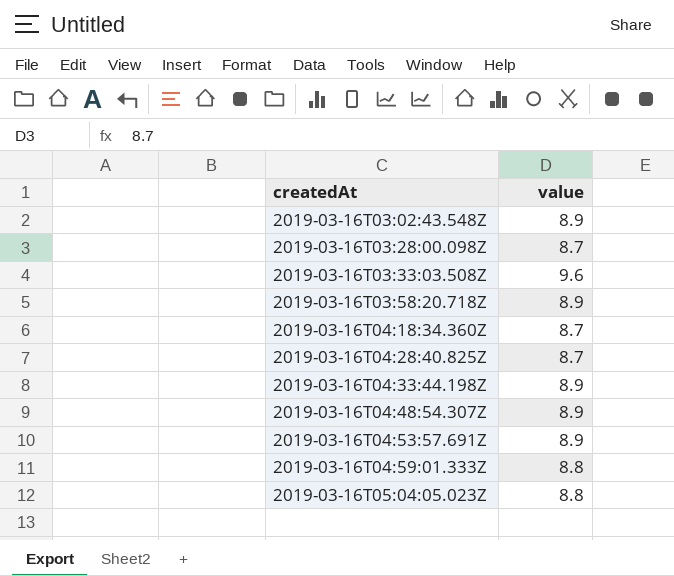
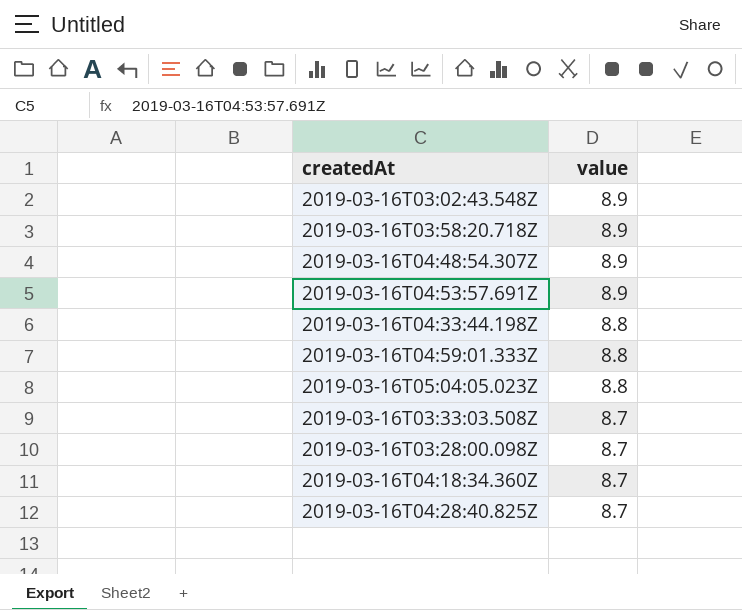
row order: createdAt ascending -> value descending
2019-03-16T04:33:44.198Z | value: 8.9 -> 8.8
2019-03-16T03:33:03.508Z | value: 9.6 -> 8.7

